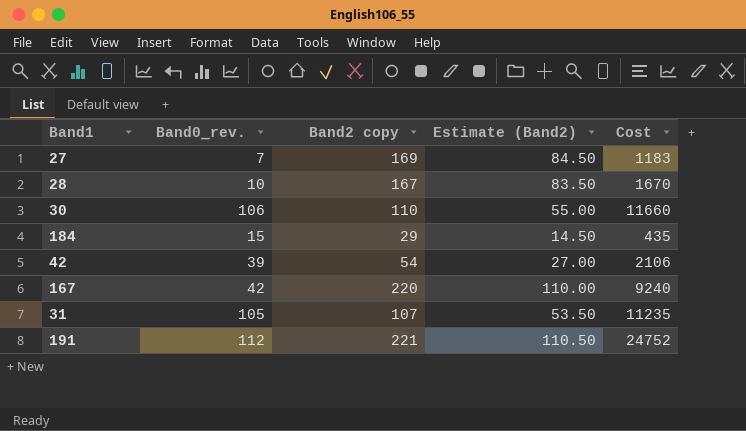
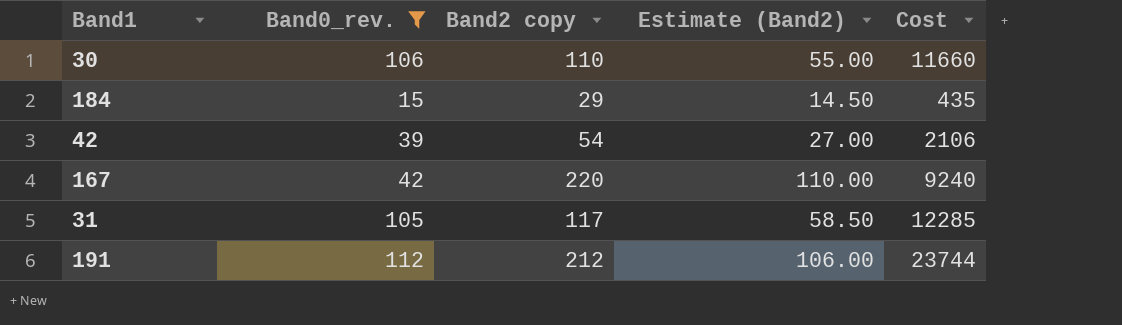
filter: none -> Band0_rev. >= 15
31 | Band2 copy: 107 -> 117
31 | Estimate (Band2): 53.50 -> 58.50
31 | Cost: 11235 -> 12285
191 | Band2 copy: 221 -> 212
191 | Estimate (Band2): 110.50 -> 106.00
191 | Cost: 24752 -> 23744

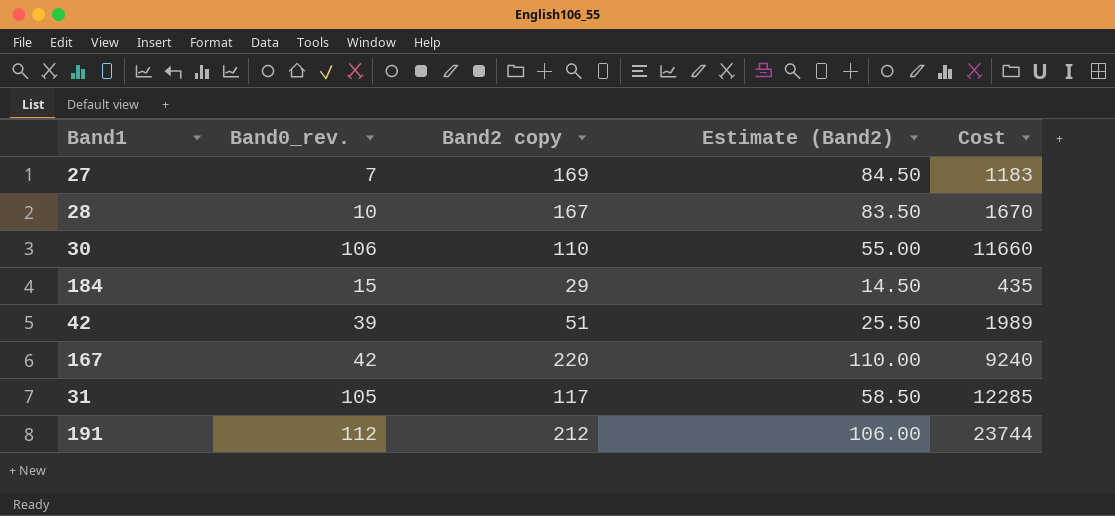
filter: Band0_rev. >= 15 -> none
42 | Band2 copy: 54 -> 51
42 | Estimate (Band2): 27.00 -> 25.50
42 | Cost: 2106 -> 1989

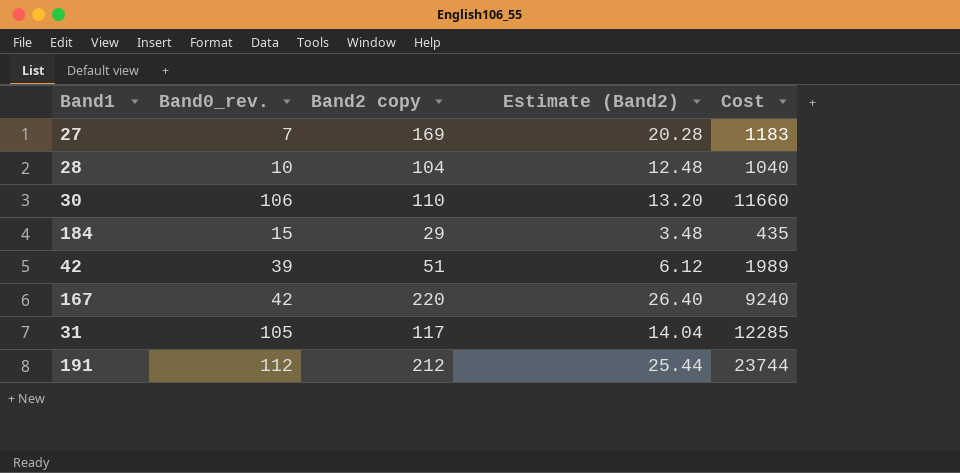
column Estimate (Band2) | formula: [Band2 copy] * 0.5 -> [Band2 copy] * 0.12
28 | Band2 copy: 167 -> 104
28 | Cost: 1670 -> 1040

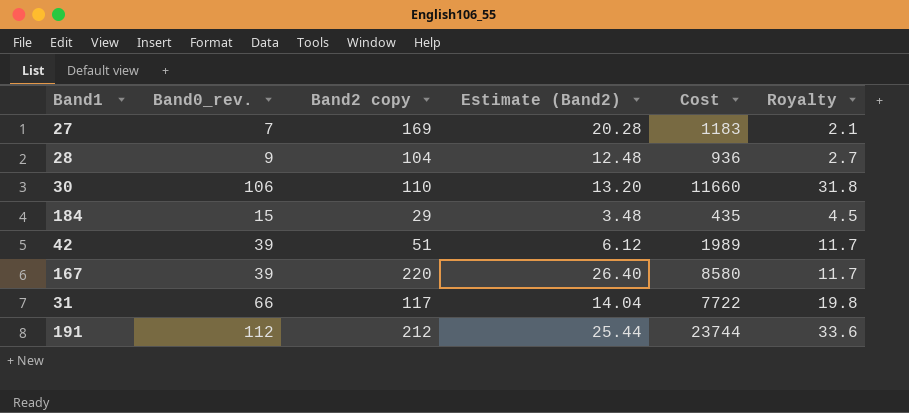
column Royalty | formula: none -> [Band0_rev.] * 0.3
28 | Band0_rev.: 10 -> 9
28 | Cost: 1040 -> 936
167 | Band0_rev.: 42 -> 39
167 | Cost: 9240 -> 8580
31 | Band0_rev.: 105 -> 66
31 | Cost: 12285 -> 7722

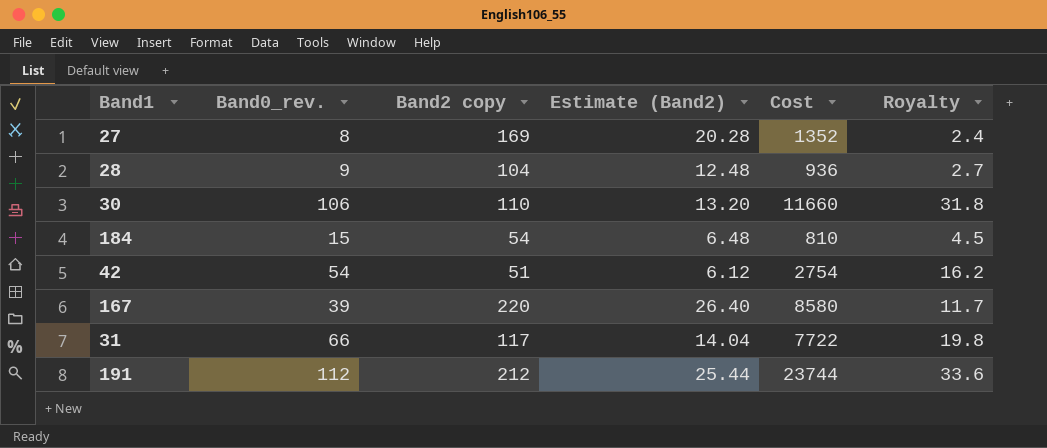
27 | Band0_rev.: 7 -> 8
27 | Cost: 1183 -> 1352
27 | Royalty: 2.1 -> 2.4
184 | Band2 copy: 29 -> 54
184 | Estimate (Band2): 3.48 -> 6.48
184 | Cost: 435 -> 810
42 | Band0_rev.: 39 -> 54
42 | Cost: 1989 -> 2754
42 | Royalty: 11.7 -> 16.2

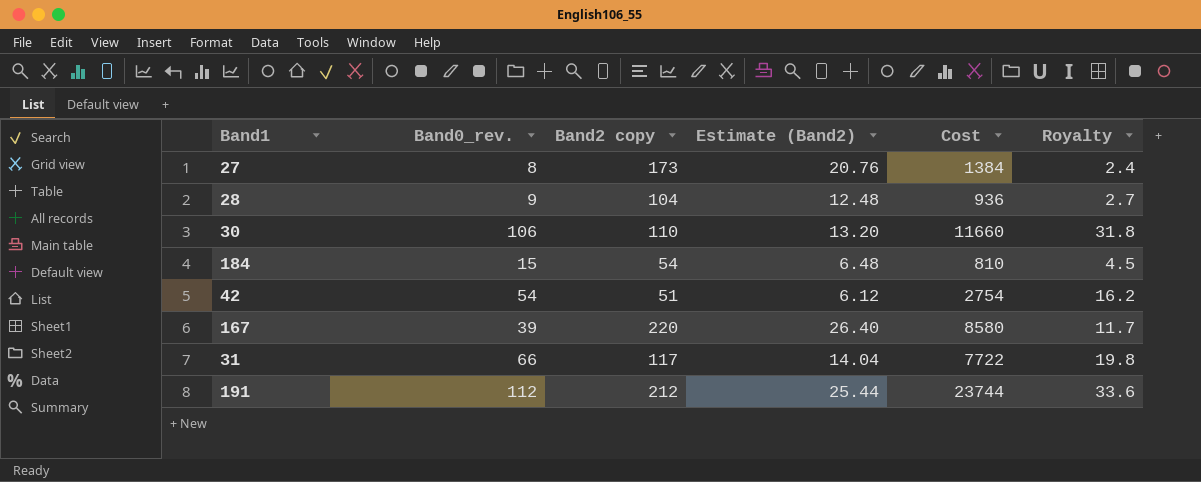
27 | Band2 copy: 169 -> 173
27 | Estimate (Band2): 20.28 -> 20.76
27 | Cost: 1352 -> 1384

